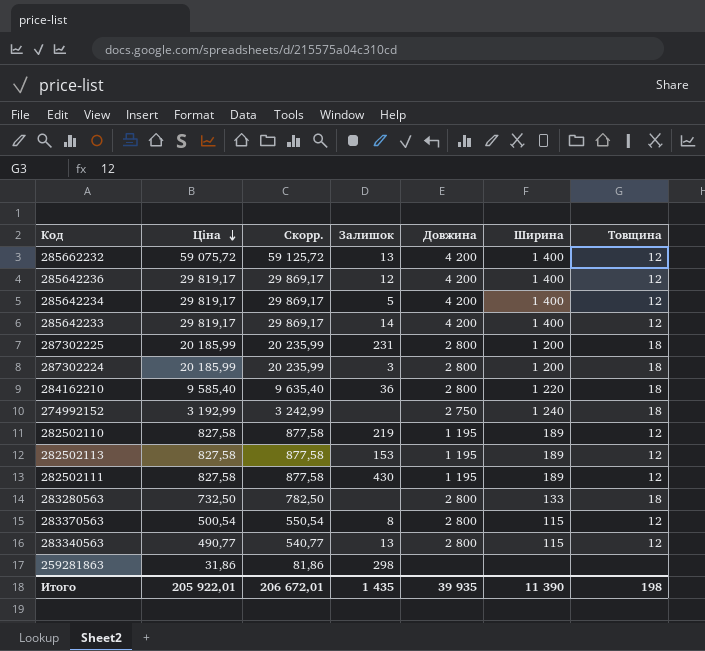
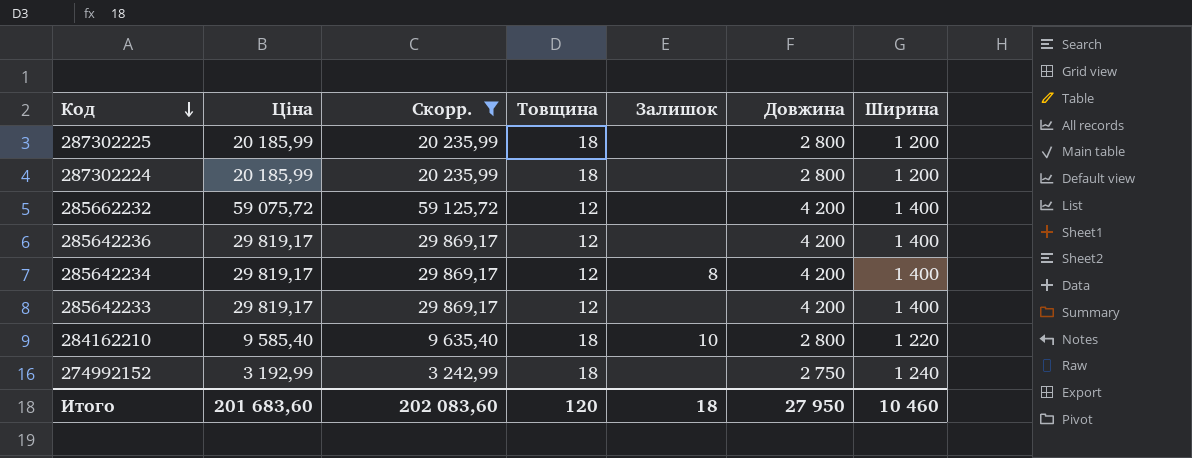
filter: none -> Скорр. >= 3 242,99
row order: Ціна descending -> Код descending
column Товщина | position: 7 -> 4
287302225 | Залишок: 231 -> none
287302224 | Залишок: 3 -> none
285662232 | Залишок: 13 -> none
285642236 | Залишок: 12 -> none
285642234 | Залишок: 5 -> 8
285642233 | Залишок: 14 -> none
284162210 | Залишок: 36 -> 10
Итого | Ціна: 205 922,01 -> 201 683,60
Итого | Скорр.: 206 672,01 -> 202 083,60
Итого | Товщина: 198 -> 120
Итого | Залишок: 1 435 -> 18
Итого | Довжина: 39 935 -> 27 950
Итого | Ширина: 11 390 -> 10 460

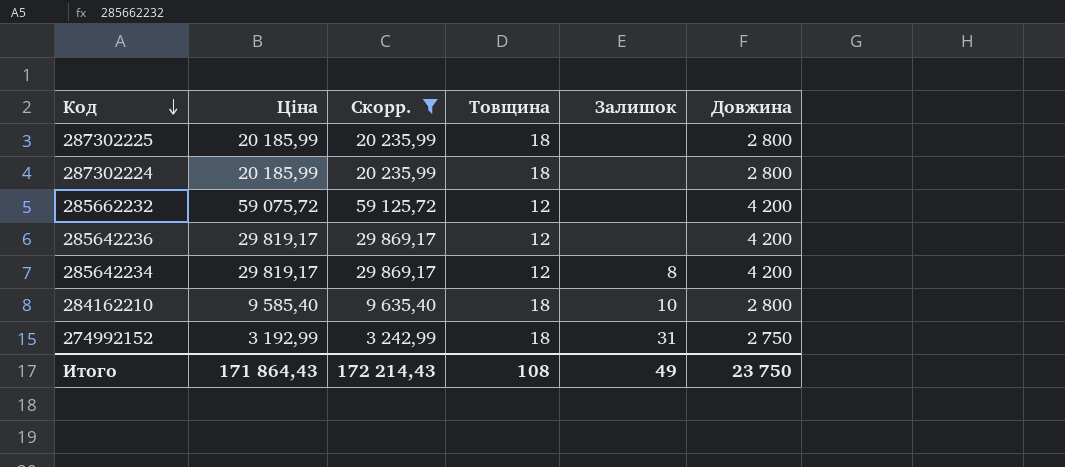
column Ширина | position: 7 -> none
row 285642233: 29 819,17 | 29 869,17 | 12 | none | 4 200 | 1 400 -> none
274992152 | Залишок: none -> 31
Итого | Ціна: 201 683,60 -> 171 864,43
Итого | Скорр.: 202 083,60 -> 172 214,43
Итого | Товщина: 120 -> 108
Итого | Залишок: 18 -> 49
Итого | Довжина: 27 950 -> 23 750

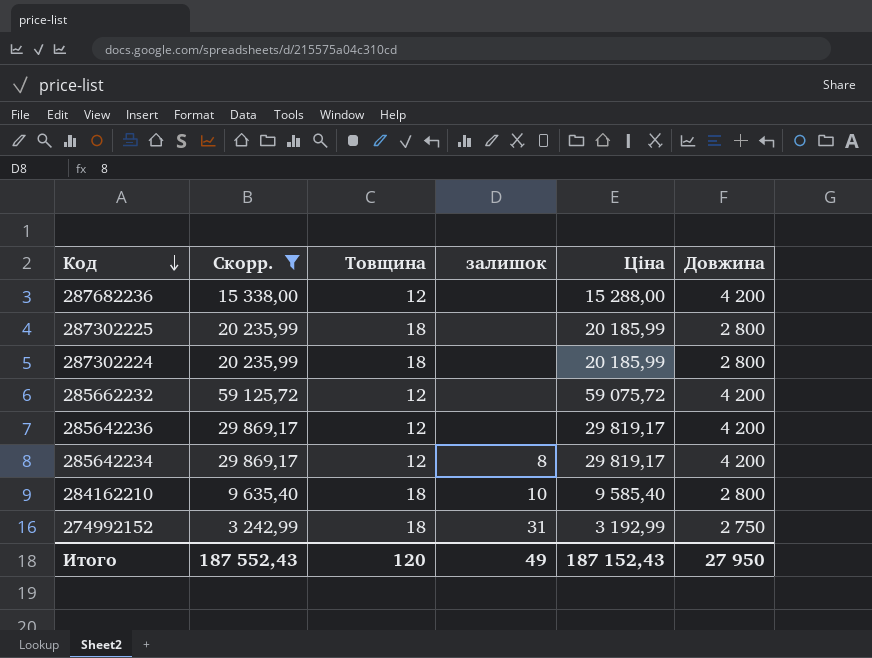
column name: Залишок -> залишок
column Ціна | position: 2 -> 5
row 287682236: none -> 15 338,00 | 12 | none | 15 288,00 | 4 200
Итого | Скорр.: 172 214,43 -> 187 552,43
Итого | Товщина: 108 -> 120
Итого | Ціна: 171 864,43 -> 187 152,43
Итого | Довжина: 23 750 -> 27 950

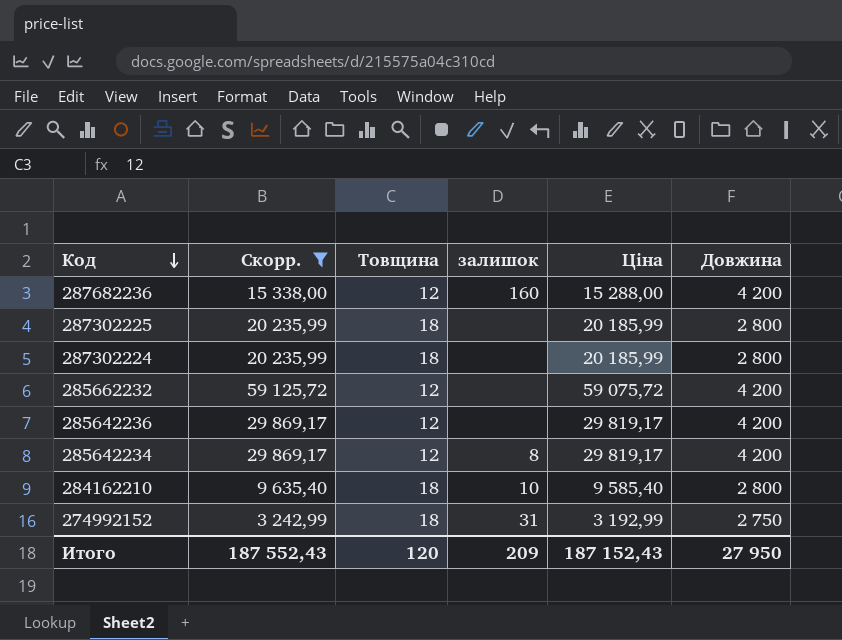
287682236 | залишок: none -> 160
Итого | залишок: 49 -> 209

